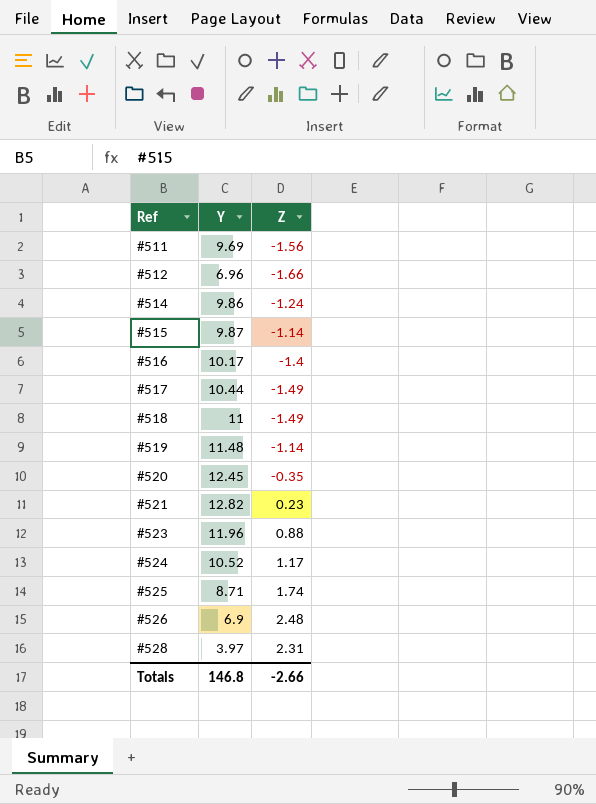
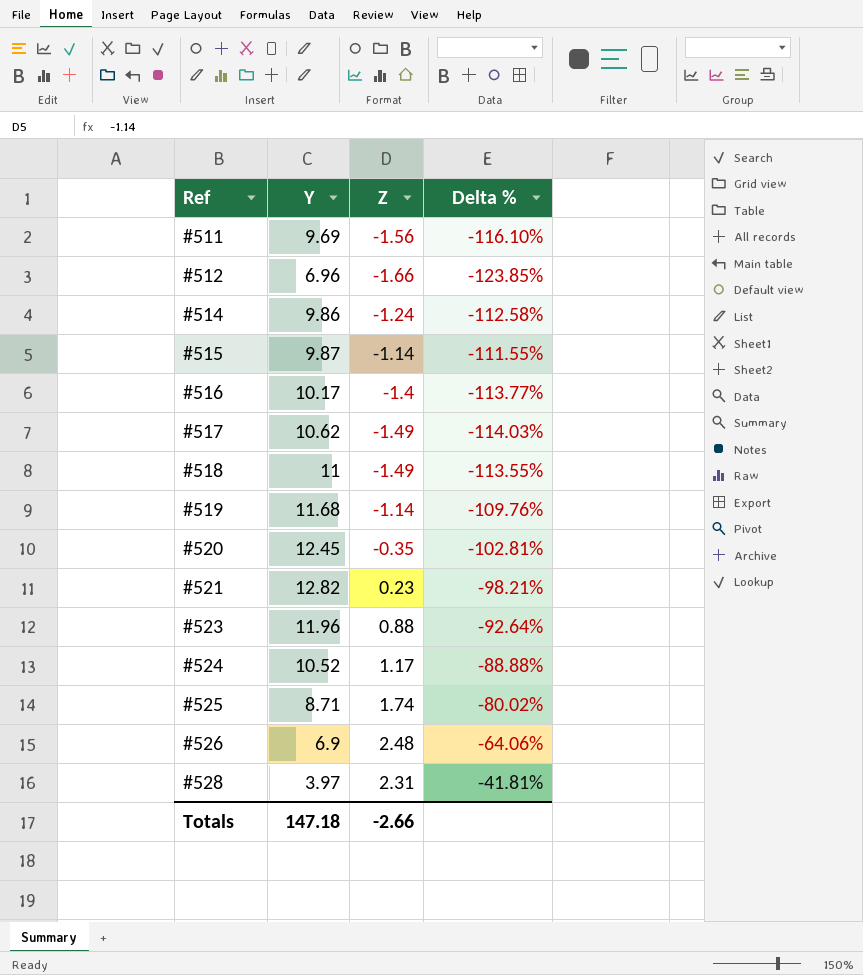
column Delta % | formula: none -> ([Z] - [Y]) / [Y]
#517 | Y: 10.44 -> 10.62
#519 | Y: 11.48 -> 11.68
Totals | Y: 146.8 -> 147.18

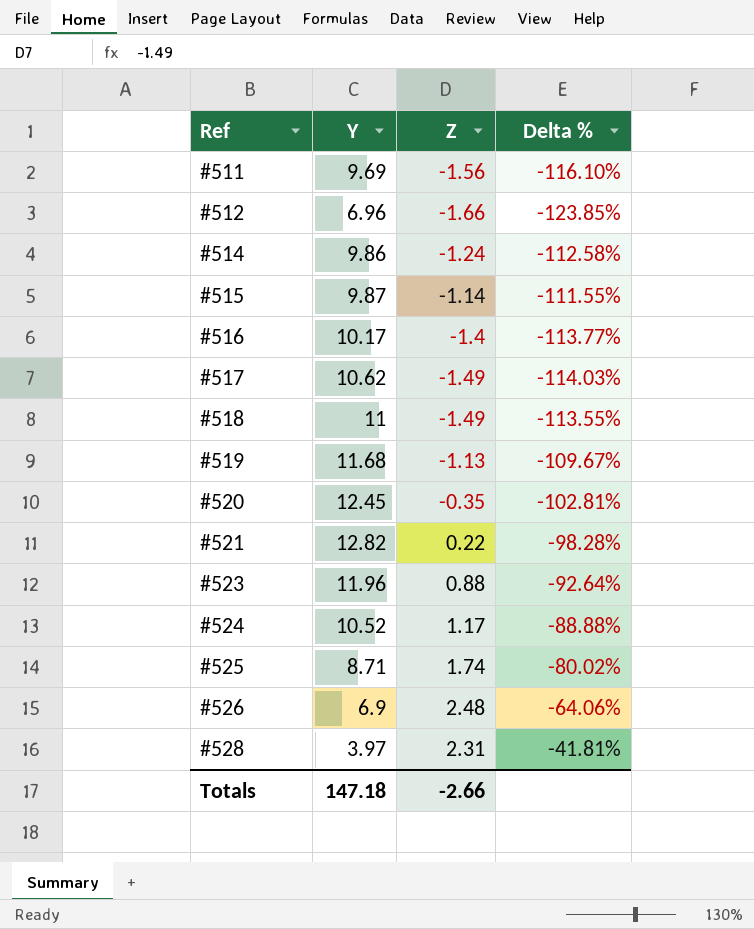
#519 | Z: -1.14 -> -1.13
#519 | Delta %: -109.76% -> -109.67%
#521 | Z: 0.23 -> 0.22
#521 | Delta %: -98.21% -> -98.28%

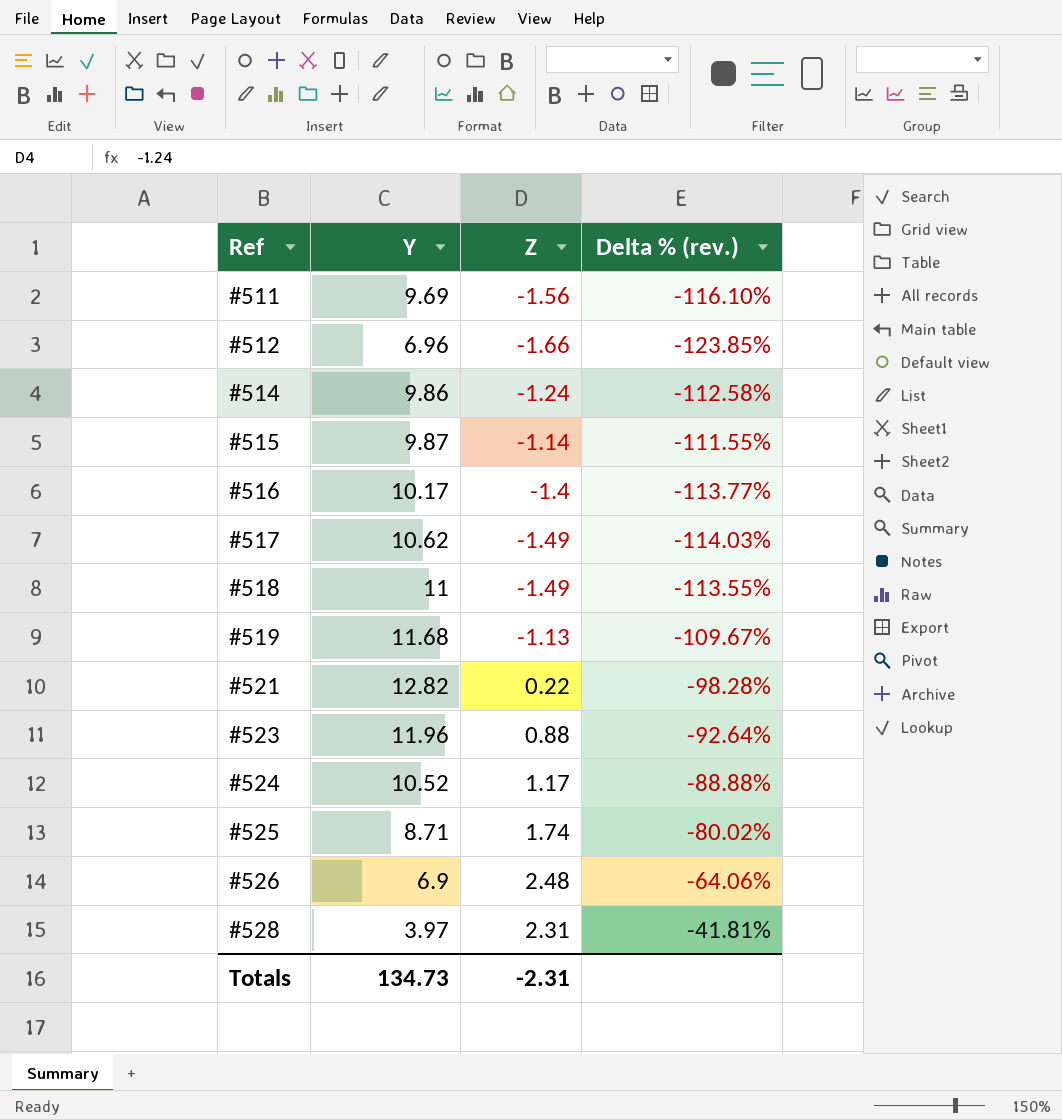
column name: Delta % -> Delta % (rev.)
row #520: 12.45 | -0.35 | -102.81% -> none
Totals | Y: 147.18 -> 134.73
Totals | Z: -2.66 -> -2.31

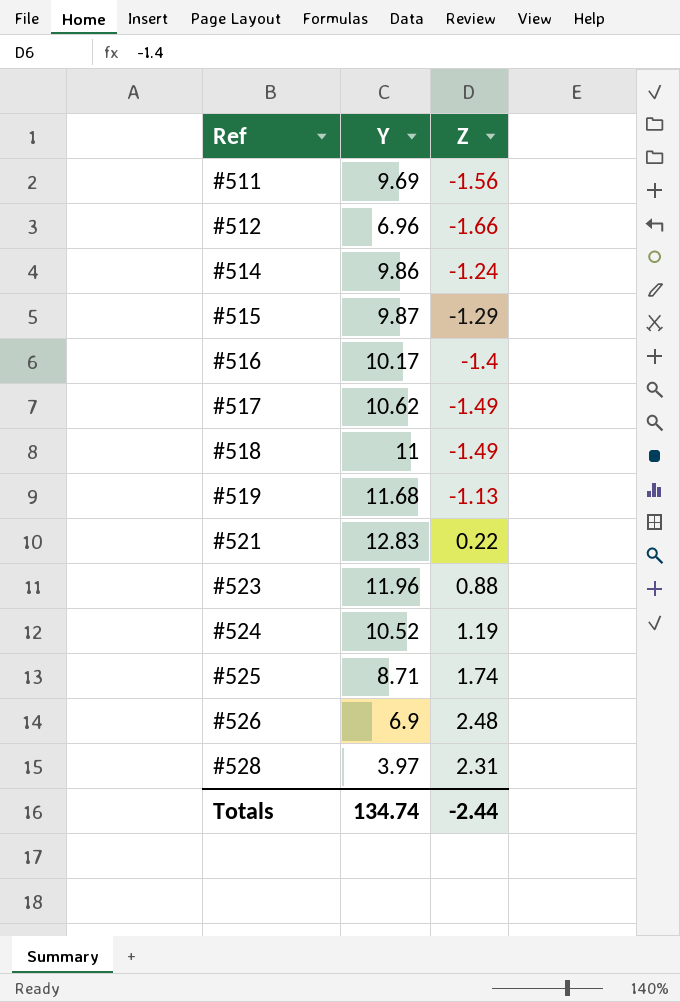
column Delta % (rev.) | formula: ([Z] - [Y]) / [Y] -> none
#515 | Z: -1.14 -> -1.29
#521 | Y: 12.82 -> 12.83
#524 | Z: 1.17 -> 1.19
Totals | Y: 134.73 -> 134.74
Totals | Z: -2.31 -> -2.44

